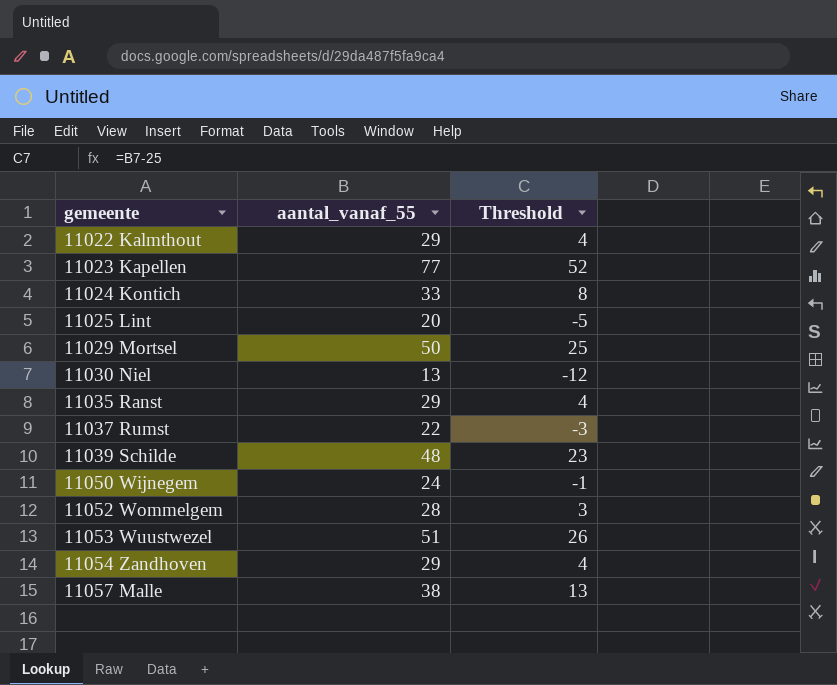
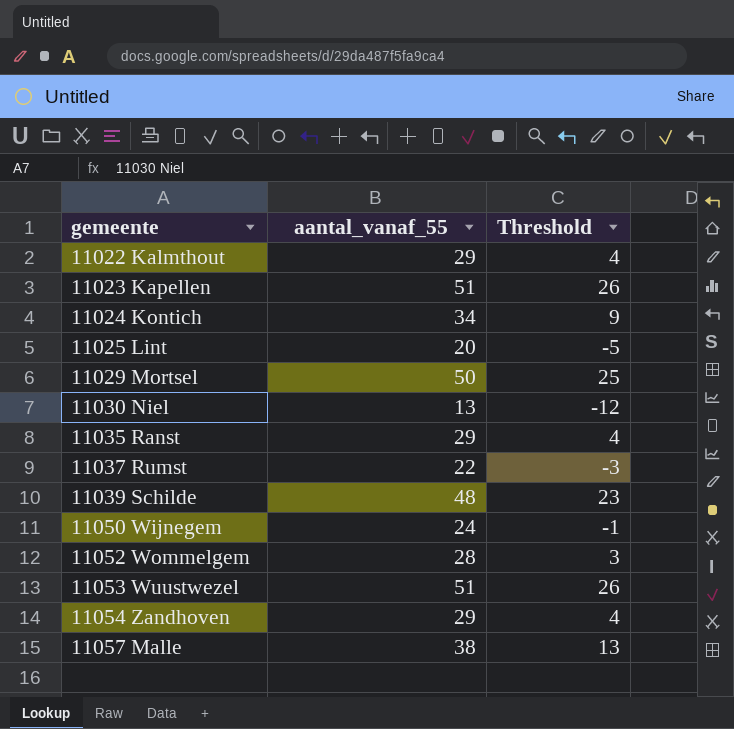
11023 Kapellen | aantal_vanaf_55: 77 -> 51
11023 Kapellen | Threshold: 52 -> 26
11024 Kontich | aantal_vanaf_55: 33 -> 34
11024 Kontich | Threshold: 8 -> 9

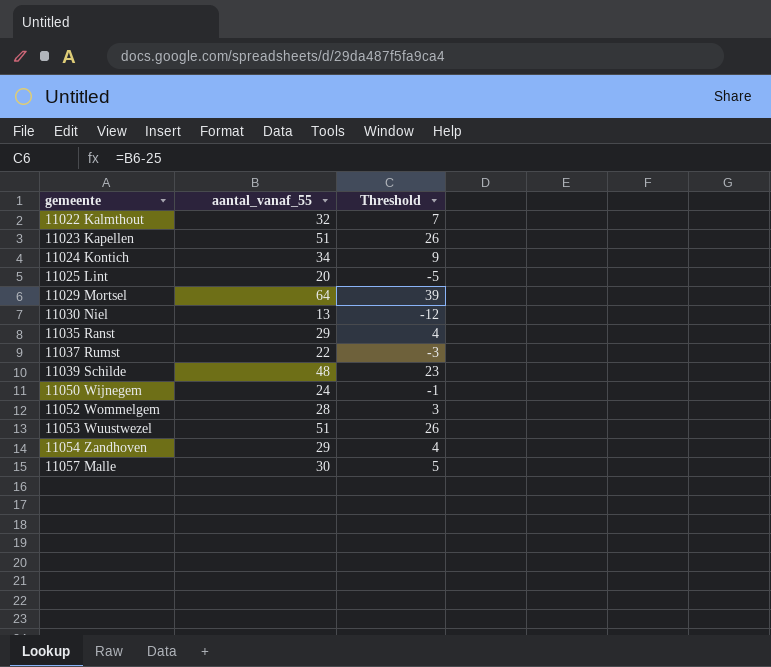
11022 Kalmthout | aantal_vanaf_55: 29 -> 32
11022 Kalmthout | Threshold: 4 -> 7
11029 Mortsel | aantal_vanaf_55: 50 -> 64
11029 Mortsel | Threshold: 25 -> 39
11057 Malle | aantal_vanaf_55: 38 -> 30
11057 Malle | Threshold: 13 -> 5

